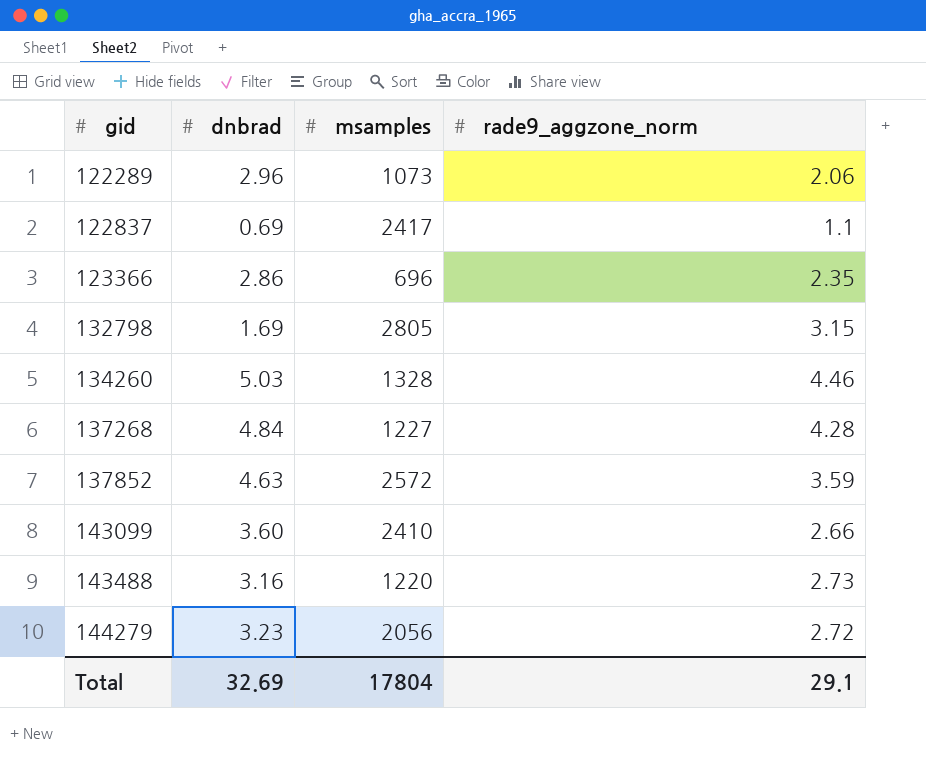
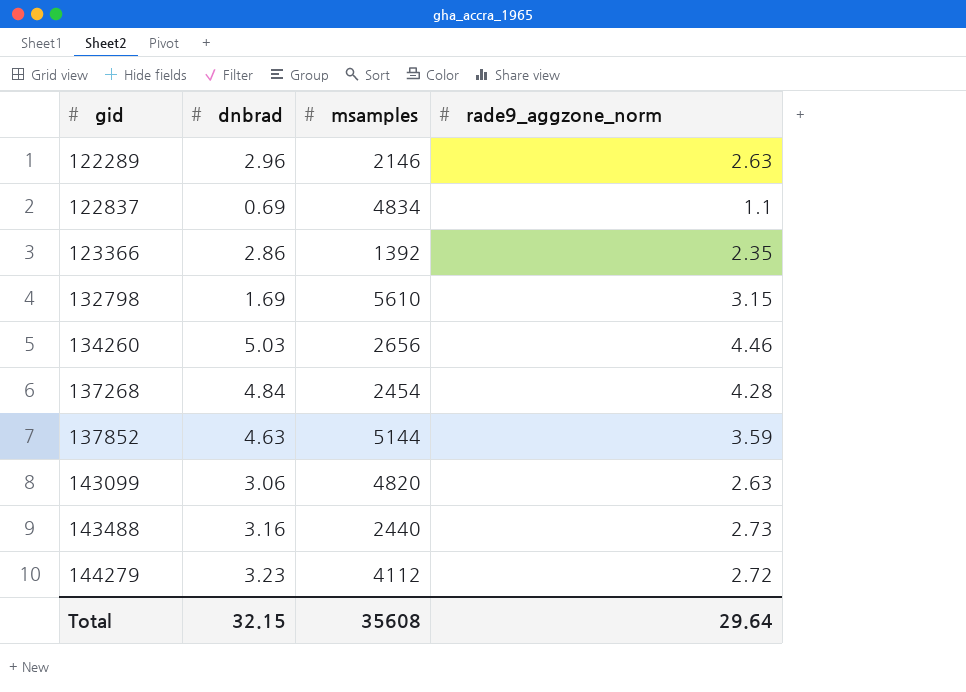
122289 | msamples: 1073 -> 2146
122289 | rade9_aggzone_norm: 2.06 -> 2.63
122837 | msamples: 2417 -> 4834
123366 | msamples: 696 -> 1392
132798 | msamples: 2805 -> 5610
134260 | msamples: 1328 -> 2656
137268 | msamples: 1227 -> 2454
137852 | msamples: 2572 -> 5144
143099 | dnbrad: 3.60 -> 3.06
143099 | msamples: 2410 -> 4820
143099 | rade9_aggzone_norm: 2.66 -> 2.63
143488 | msamples: 1220 -> 2440
144279 | msamples: 2056 -> 4112
Total | dnbrad: 32.69 -> 32.15
Total | msamples: 17804 -> 35608
Total | rade9_aggzone_norm: 29.1 -> 29.64

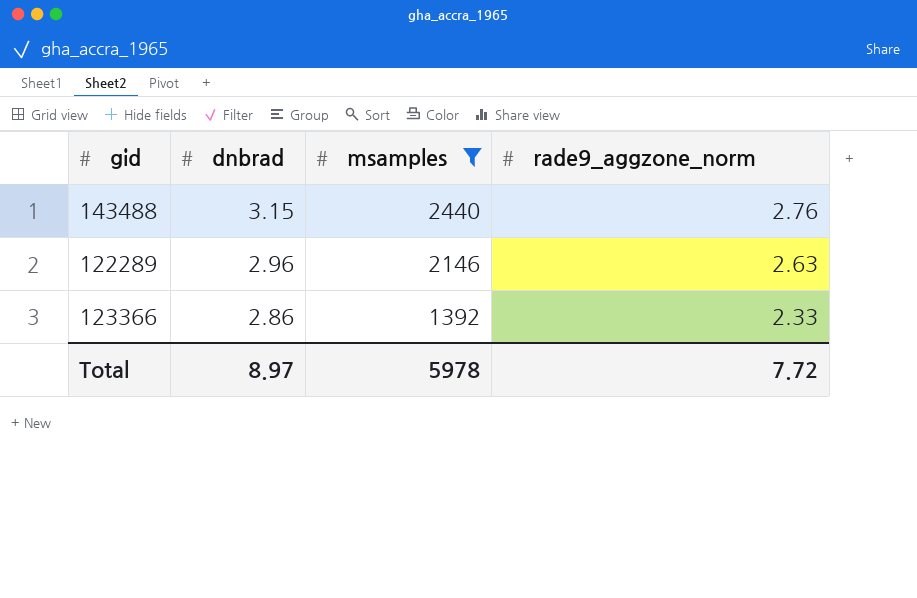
filter: none -> msamples <= 2440
row order: gid ascending -> dnbrad descending
143488 | dnbrad: 3.16 -> 3.15
143488 | rade9_aggzone_norm: 2.73 -> 2.76
123366 | rade9_aggzone_norm: 2.35 -> 2.33
Total | dnbrad: 32.15 -> 8.97
Total | msamples: 35608 -> 5978
Total | rade9_aggzone_norm: 29.64 -> 7.72

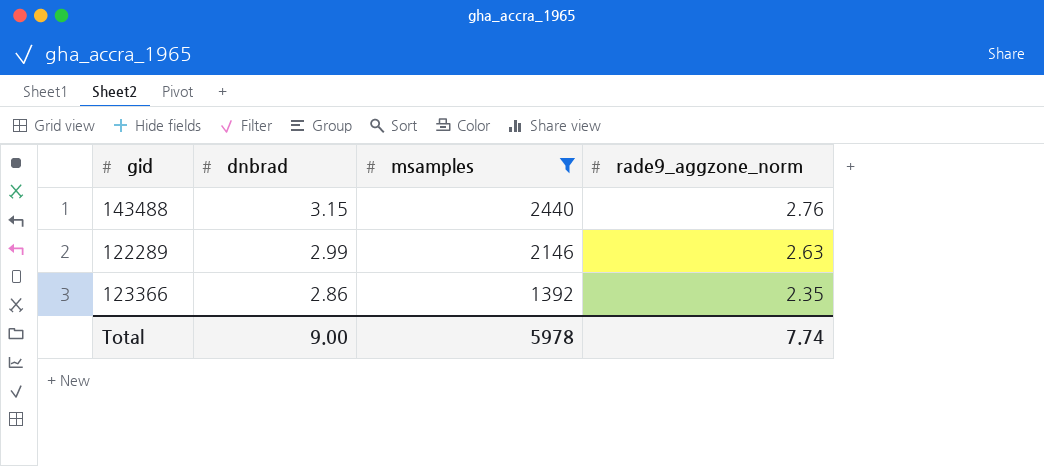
122289 | dnbrad: 2.96 -> 2.99
123366 | rade9_aggzone_norm: 2.33 -> 2.35
Total | dnbrad: 8.97 -> 9.00
Total | rade9_aggzone_norm: 7.72 -> 7.74

